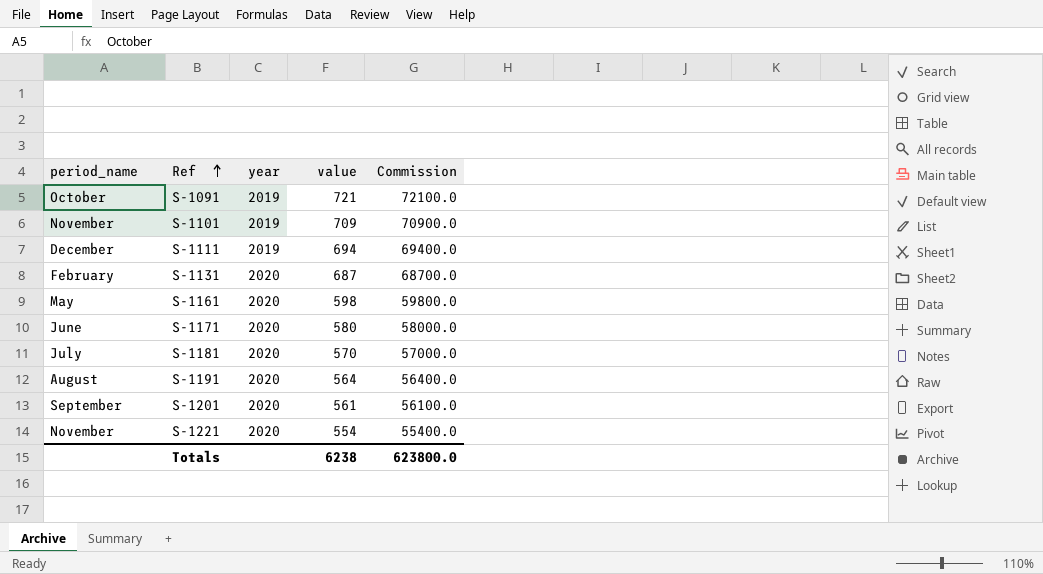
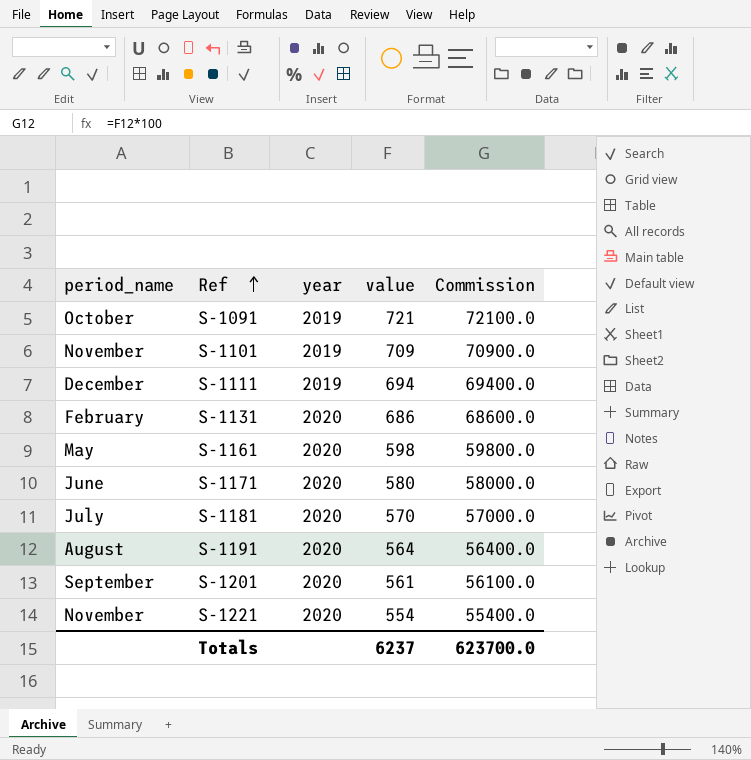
S-1131 | value: 687 -> 686
S-1131 | Commission: 68700.0 -> 68600.0
Totals | value: 6238 -> 6237
Totals | Commission: 623800.0 -> 623700.0

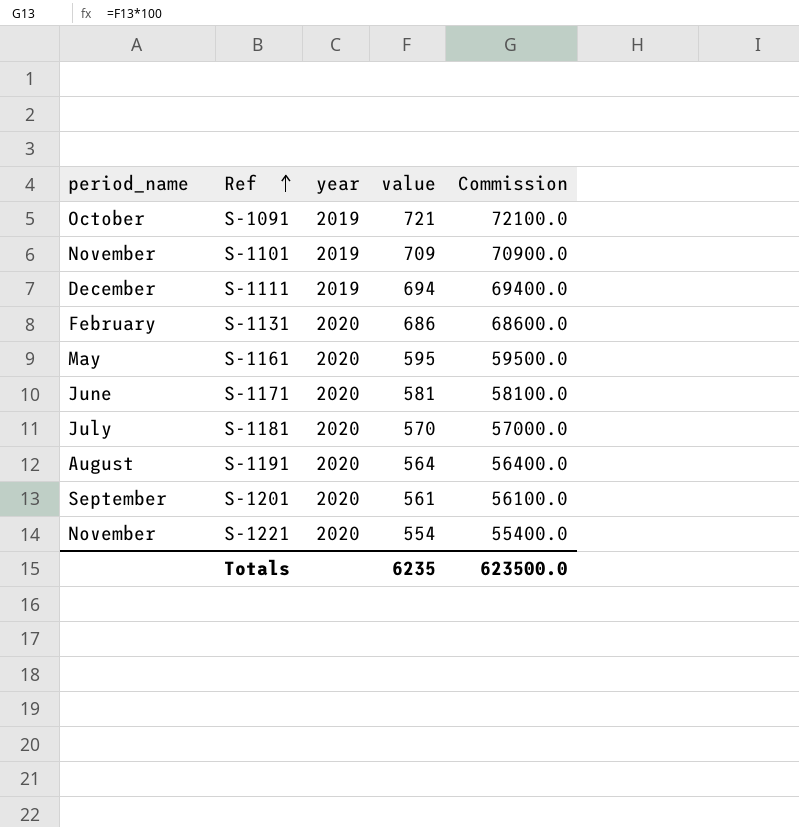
S-1161 | value: 598 -> 595
S-1161 | Commission: 59800.0 -> 59500.0
S-1171 | value: 580 -> 581
S-1171 | Commission: 58000.0 -> 58100.0
Totals | value: 6237 -> 6235
Totals | Commission: 623700.0 -> 623500.0

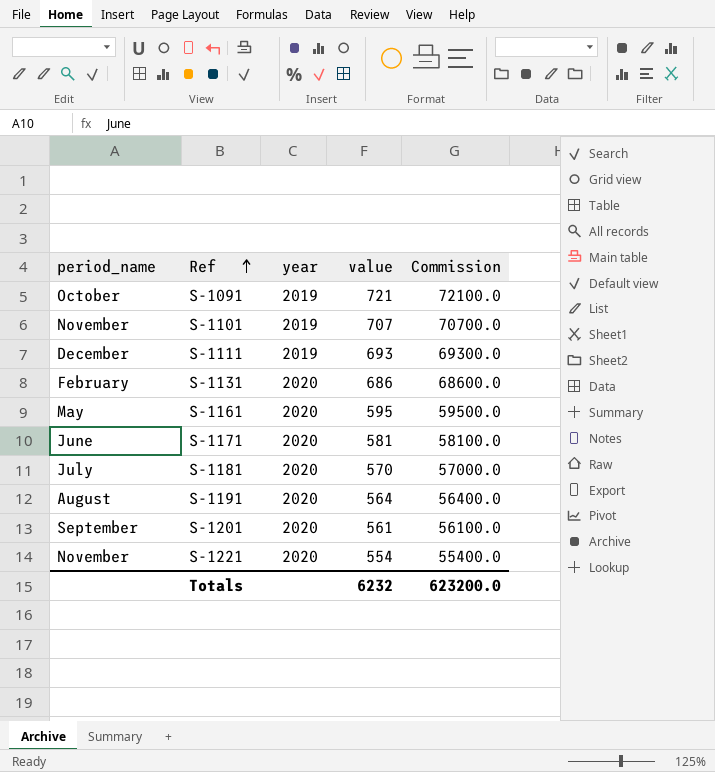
S-1101 | value: 709 -> 707
S-1101 | Commission: 70900.0 -> 70700.0
S-1111 | value: 694 -> 693
S-1111 | Commission: 69400.0 -> 69300.0
Totals | value: 6235 -> 6232
Totals | Commission: 623500.0 -> 623200.0

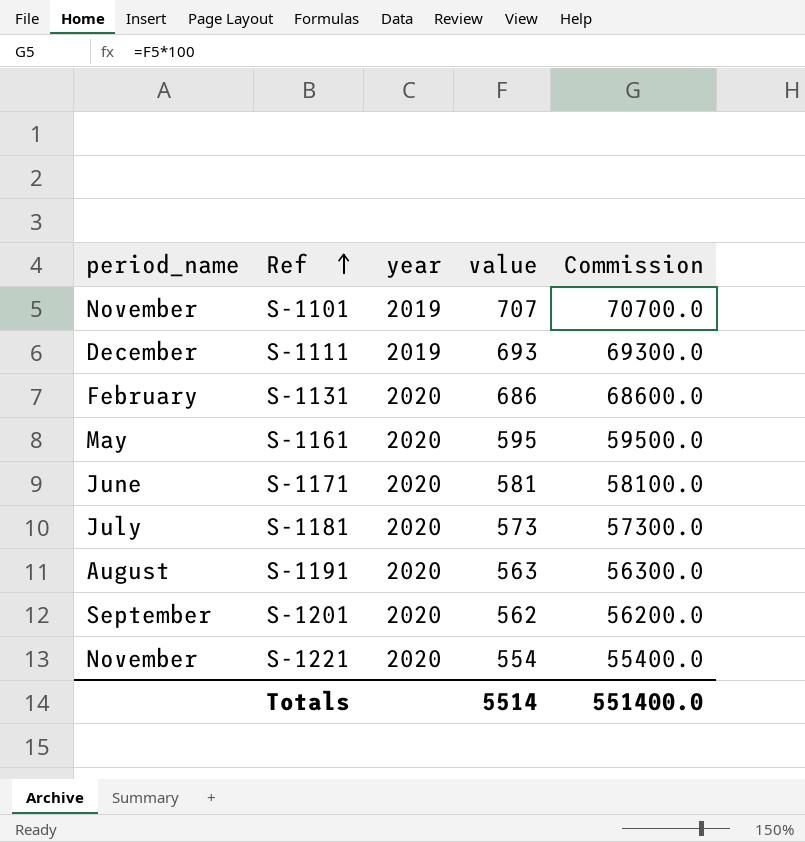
row S-1091: October | 2019 | 721 | 72100.0 -> none
S-1181 | value: 570 -> 573
S-1181 | Commission: 57000.0 -> 57300.0
S-1191 | value: 564 -> 563
S-1191 | Commission: 56400.0 -> 56300.0
S-1201 | value: 561 -> 562
S-1201 | Commission: 56100.0 -> 56200.0
Totals | value: 6232 -> 5514
Totals | Commission: 623200.0 -> 551400.0

